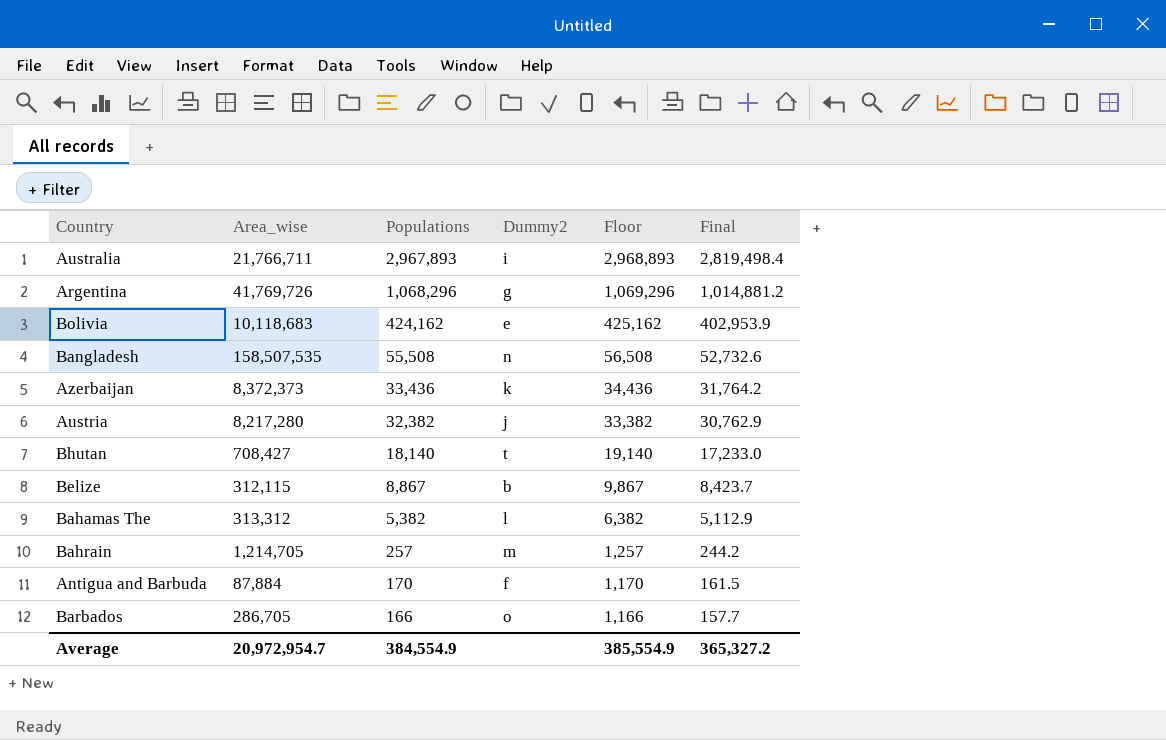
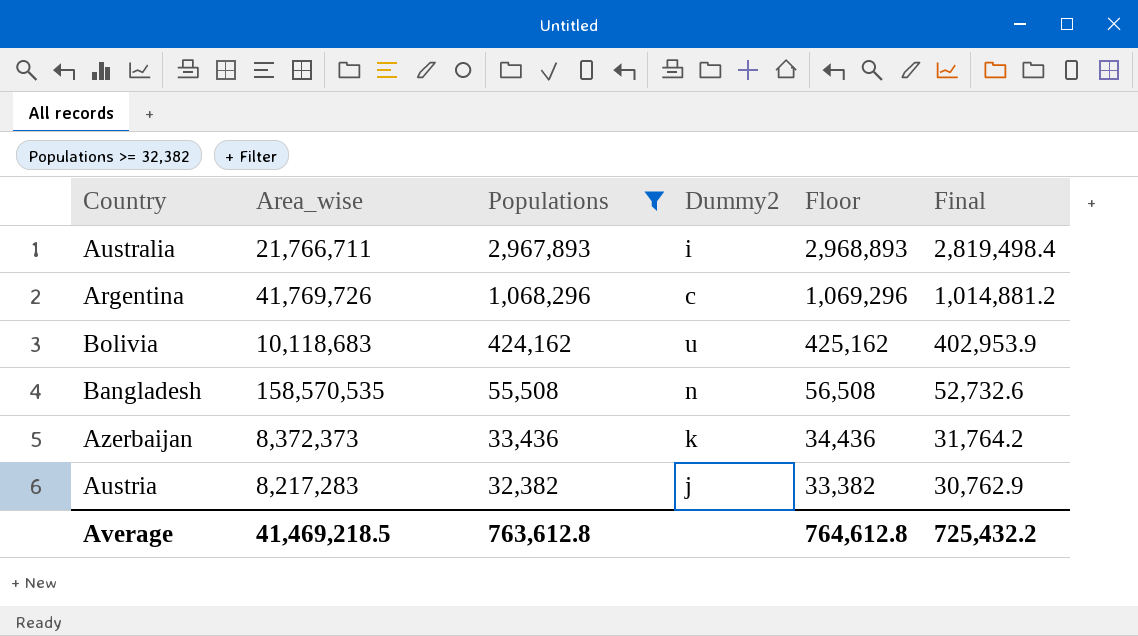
filter: none -> Populations >= 32,382
Argentina | Dummy2: g -> c
Bolivia | Dummy2: e -> u
Bangladesh | Area_wise: 158,507,535 -> 158,570,535
Austria | Area_wise: 8,217,280 -> 8,217,283
Average | Area_wise: 20,972,954.7 -> 41,469,218.5
Average | Populations: 384,554.9 -> 763,612.8
Average | Floor: 385,554.9 -> 764,612.8
Average | Final: 365,327.2 -> 725,432.2

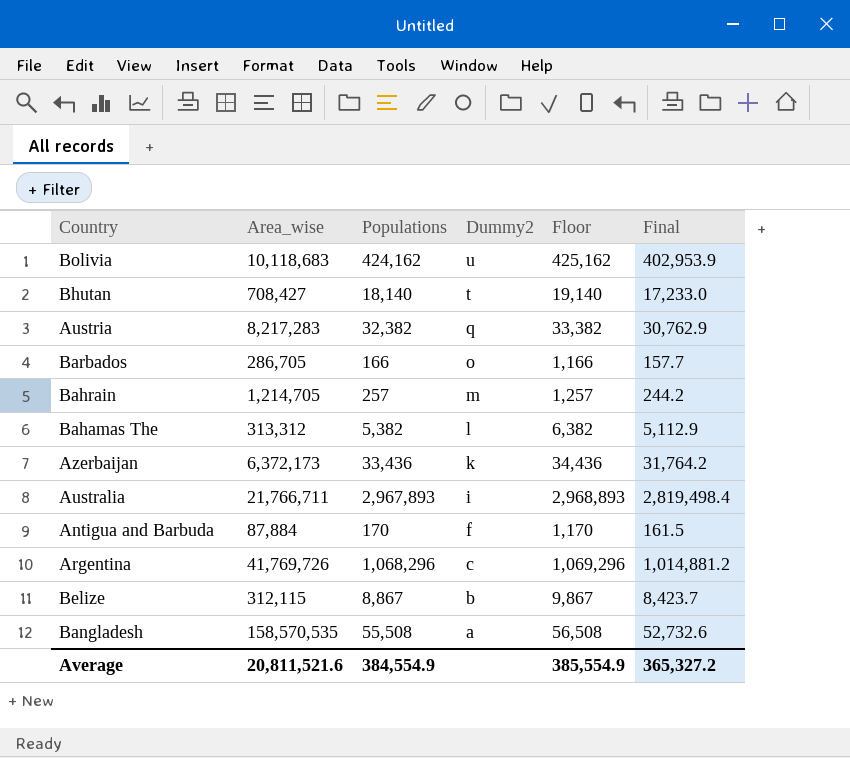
filter: Populations >= 32,382 -> none
row order: Populations descending -> Dummy2 descending
Austria | Dummy2: j -> q
Azerbaijan | Area_wise: 8,372,373 -> 6,372,173
Bangladesh | Dummy2: n -> a
Average | Area_wise: 41,469,218.5 -> 20,811,521.6
Average | Populations: 763,612.8 -> 384,554.9
Average | Floor: 764,612.8 -> 385,554.9
Average | Final: 725,432.2 -> 365,327.2

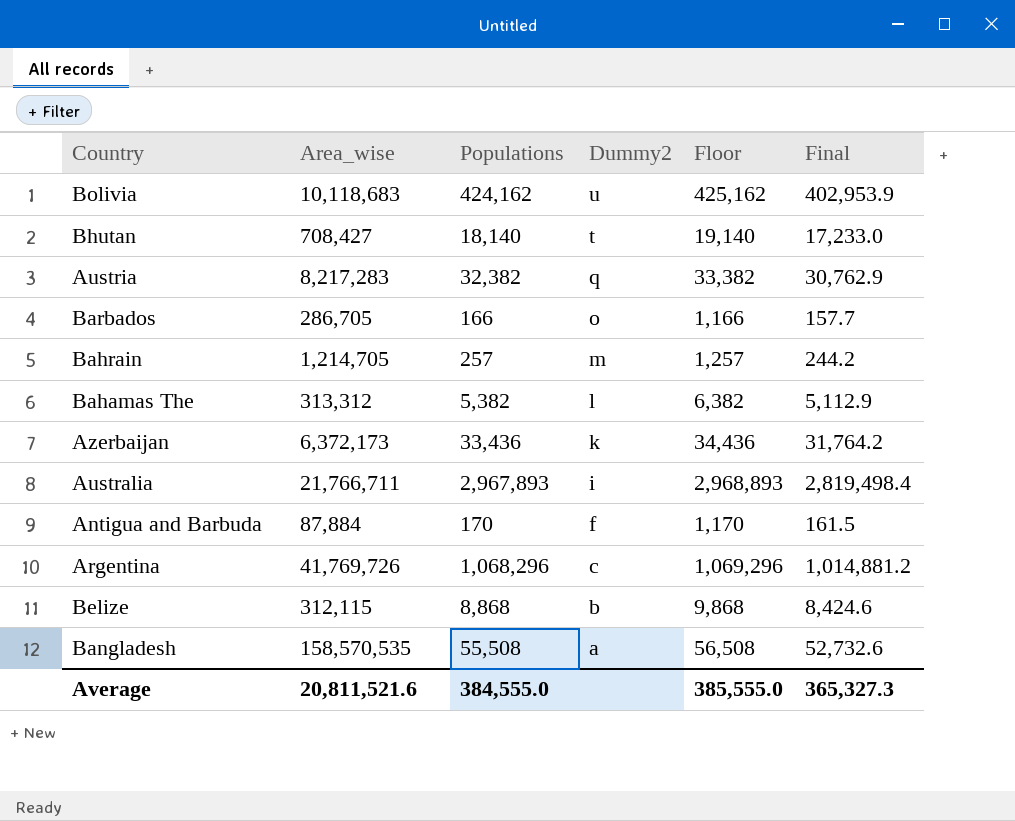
Belize | Populations: 8,867 -> 8,868
Belize | Floor: 9,867 -> 9,868
Belize | Final: 8,423.7 -> 8,424.6
Average | Populations: 384,554.9 -> 384,555.0
Average | Floor: 385,554.9 -> 385,555.0
Average | Final: 365,327.2 -> 365,327.3

